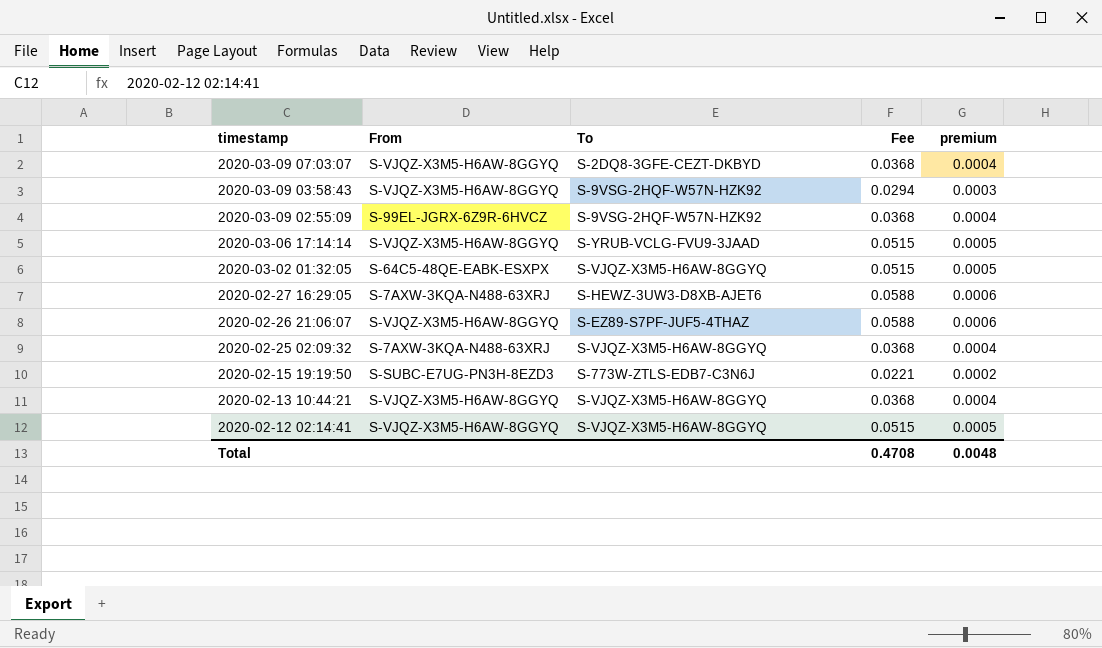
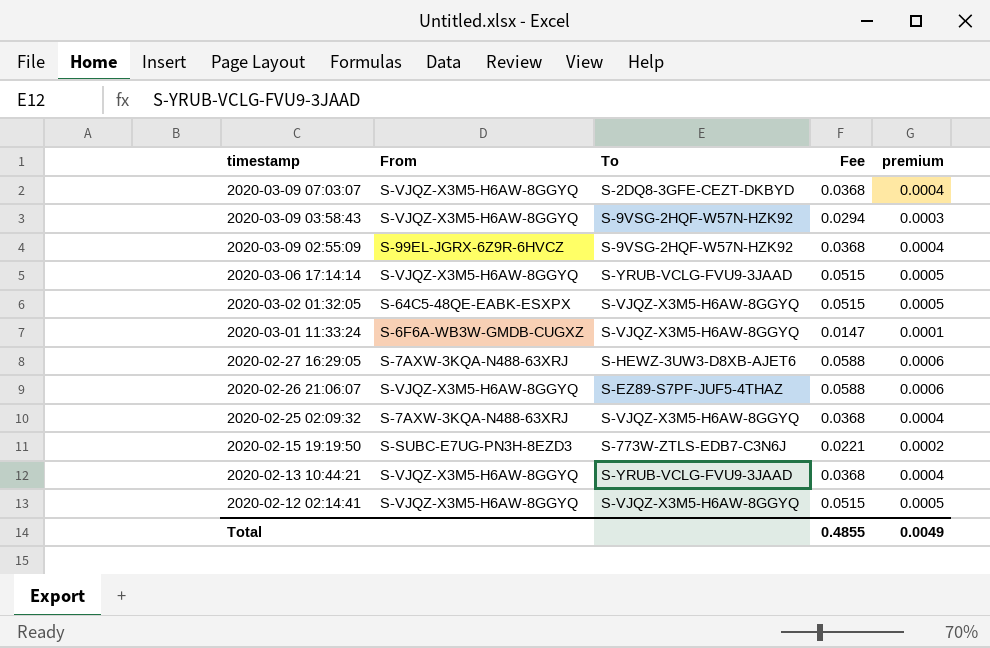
row 2020-03-01 11:33:24: none -> S-6F6A-WB3W-GMDB-CUGXZ | S-VJQZ-X3M5-H6AW-8GGYQ | 0.0147 | 0.0001
2020-02-13 10:44:21 | To: S-VJQZ-X3M5-H6AW-8GGYQ -> S-YRUB-VCLG-FVU9-3JAAD
Total | Fee: 0.4708 -> 0.4855
Total | premium: 0.0048 -> 0.0049

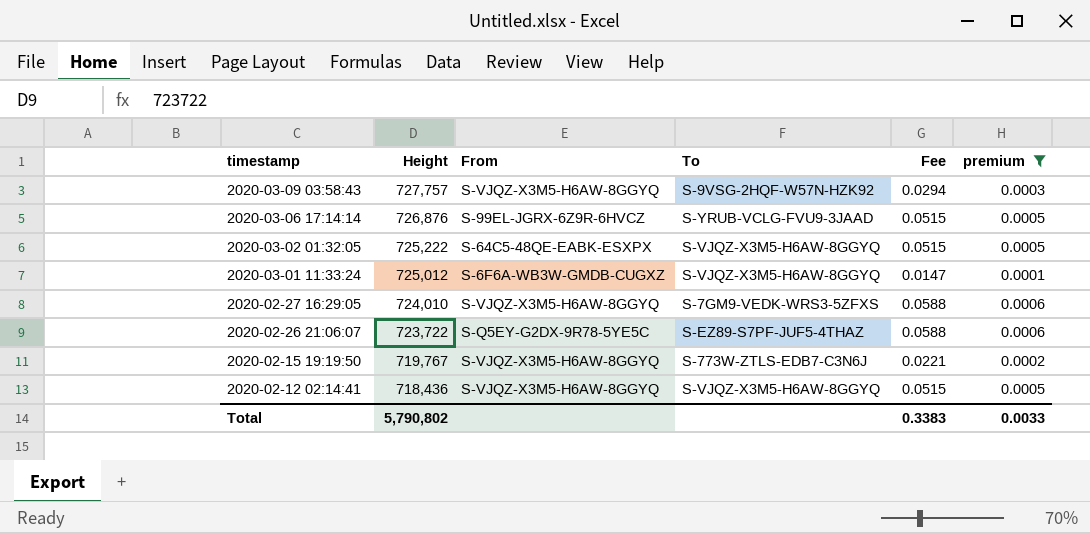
filter: none -> premium != 0.0004
column Height | position: none -> 2
2020-03-06 17:14:14 | From: S-VJQZ-X3M5-H6AW-8GGYQ -> S-99EL-JGRX-6Z9R-6HVCZ
2020-02-27 16:29:05 | From: S-7AXW-3KQA-N488-63XRJ -> S-VJQZ-X3M5-H6AW-8GGYQ
2020-02-27 16:29:05 | To: S-HEWZ-3UW3-D8XB-AJET6 -> S-7GM9-VEDK-WRS3-5ZFXS
2020-02-26 21:06:07 | From: S-VJQZ-X3M5-H6AW-8GGYQ -> S-Q5EY-G2DX-9R78-5YE5C
2020-02-15 19:19:50 | From: S-SUBC-E7UG-PN3H-8EZD3 -> S-VJQZ-X3M5-H6AW-8GGYQ
Total | Fee: 0.4855 -> 0.3383
Total | premium: 0.0049 -> 0.0033

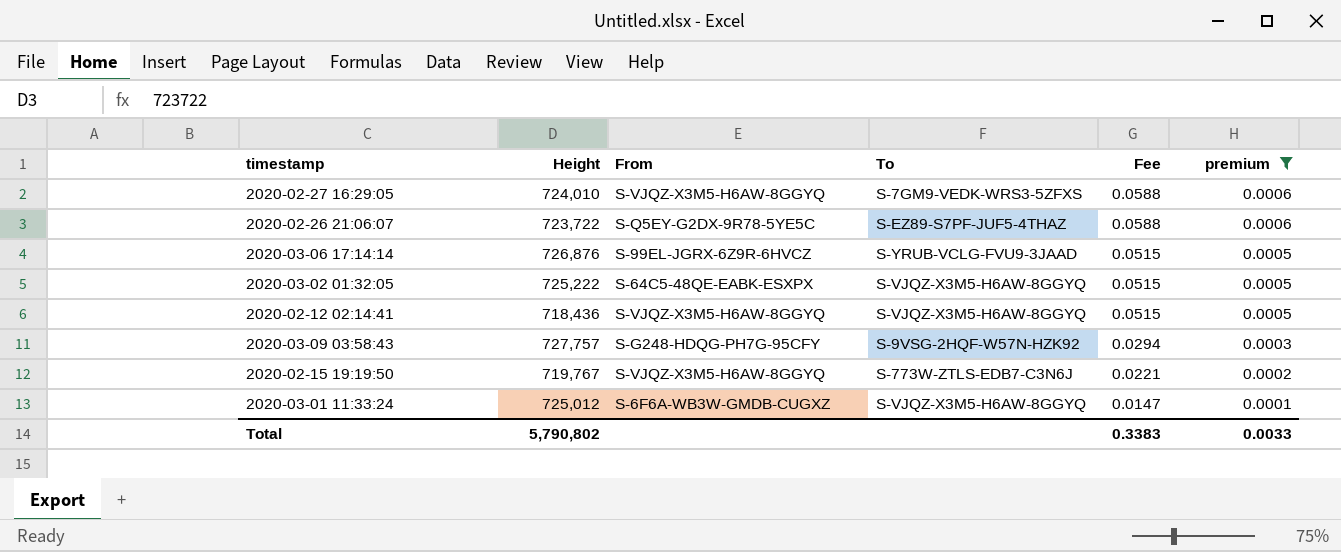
row order: timestamp descending -> Fee descending
2020-03-09 03:58:43 | From: S-VJQZ-X3M5-H6AW-8GGYQ -> S-G248-HDQG-PH7G-95CFY

